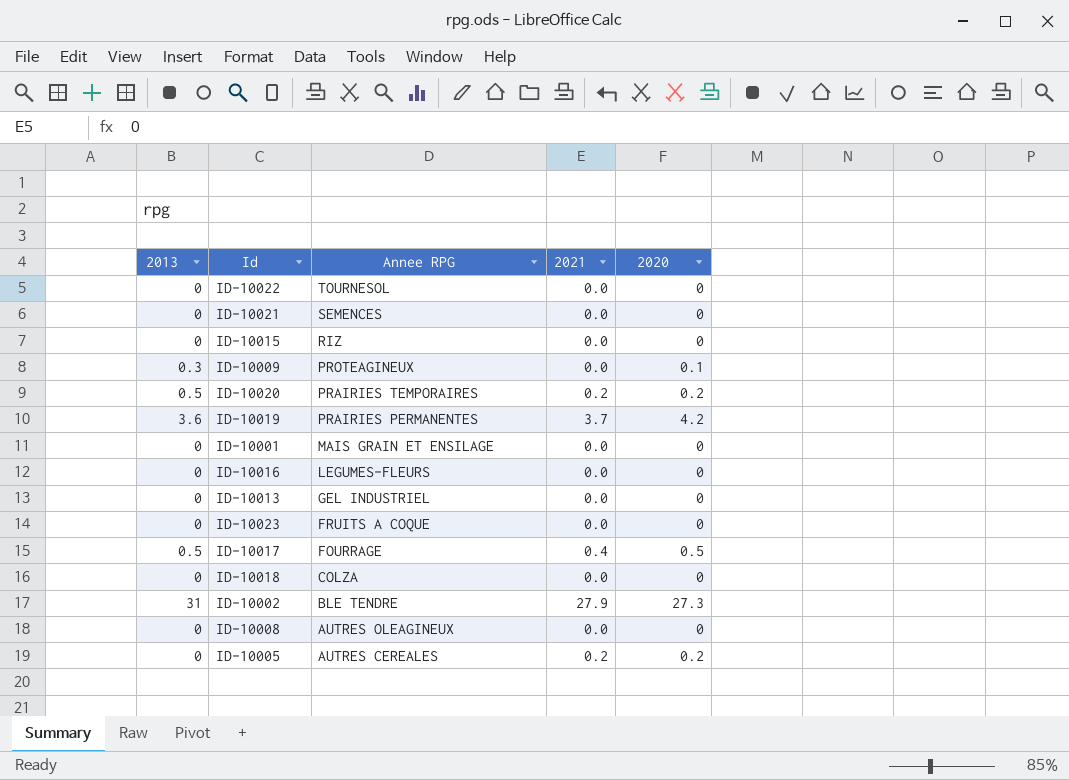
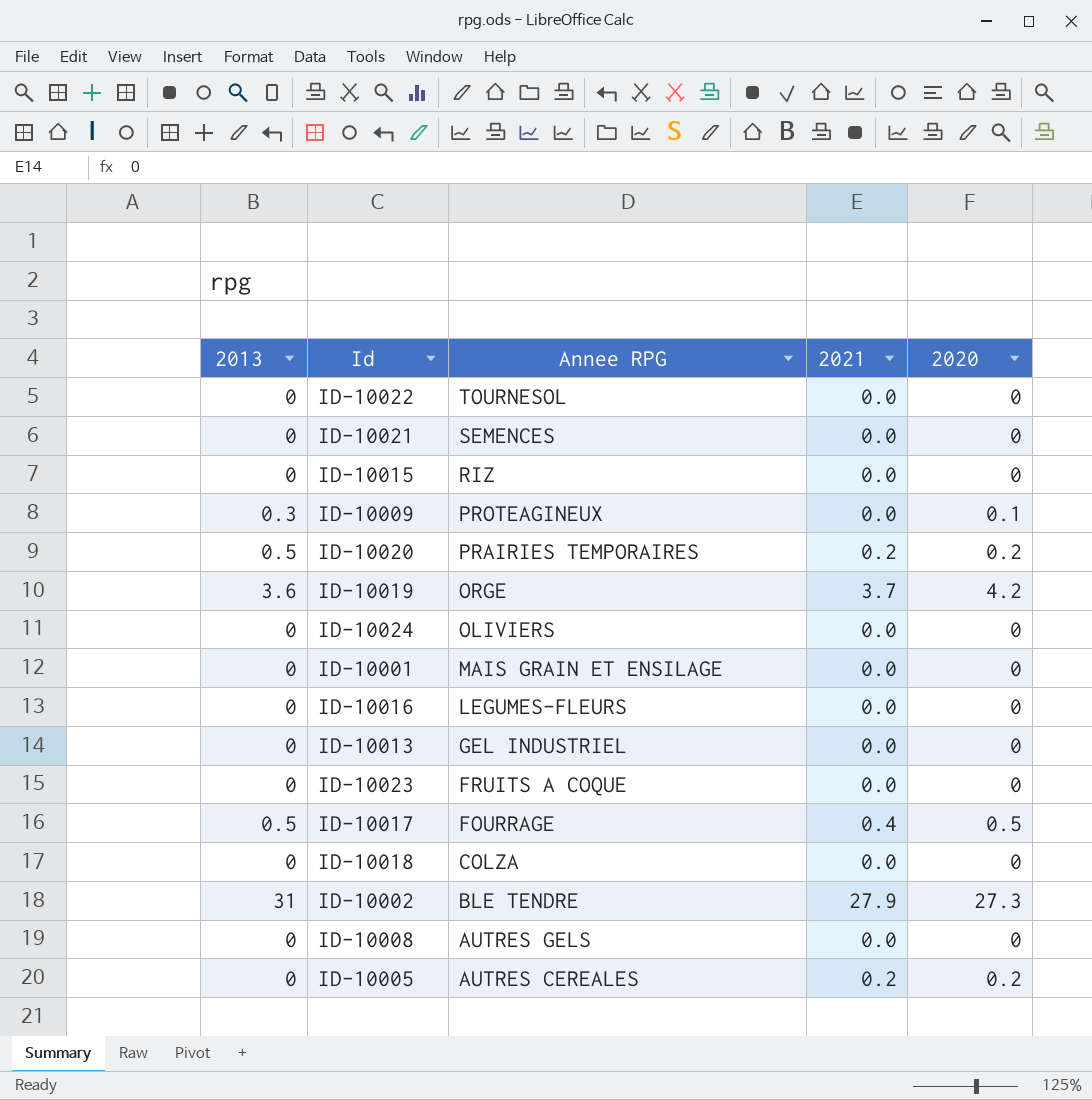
ID-10019 | Annee RPG: PRAIRIES PERMANENTES -> ORGE
row ID-10024: none -> 0 | OLIVIERS | 0.0 | 0
ID-10008 | Annee RPG: AUTRES OLEAGINEUX -> AUTRES GELS

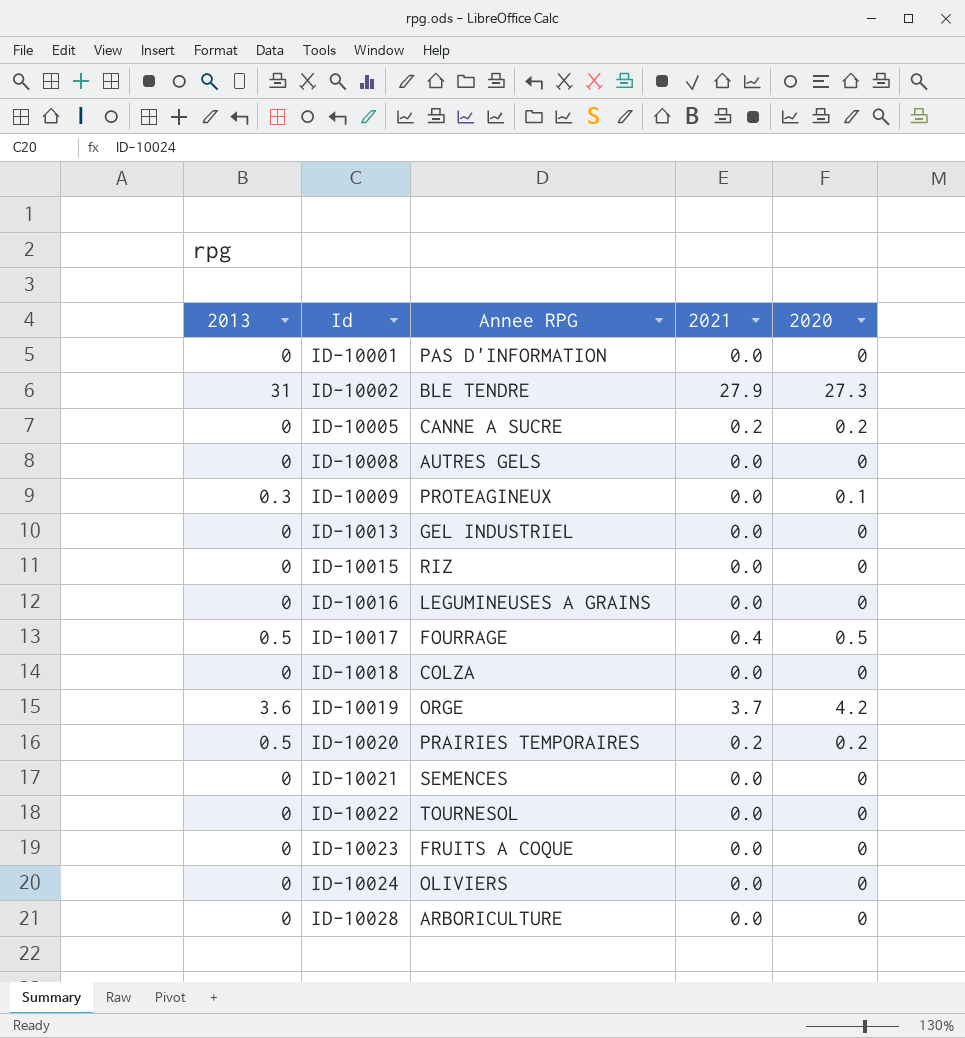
row order: Annee RPG descending -> Id ascending
ID-10001 | Annee RPG: MAIS GRAIN ET ENSILAGE -> PAS D'INFORMATION
ID-10005 | Annee RPG: AUTRES CEREALES -> CANNE A SUCRE
ID-10016 | Annee RPG: LEGUMES-FLEURS -> LEGUMINEUSES A GRAINS
row ID-10028: none -> 0 | ARBORICULTURE | 0.0 | 0

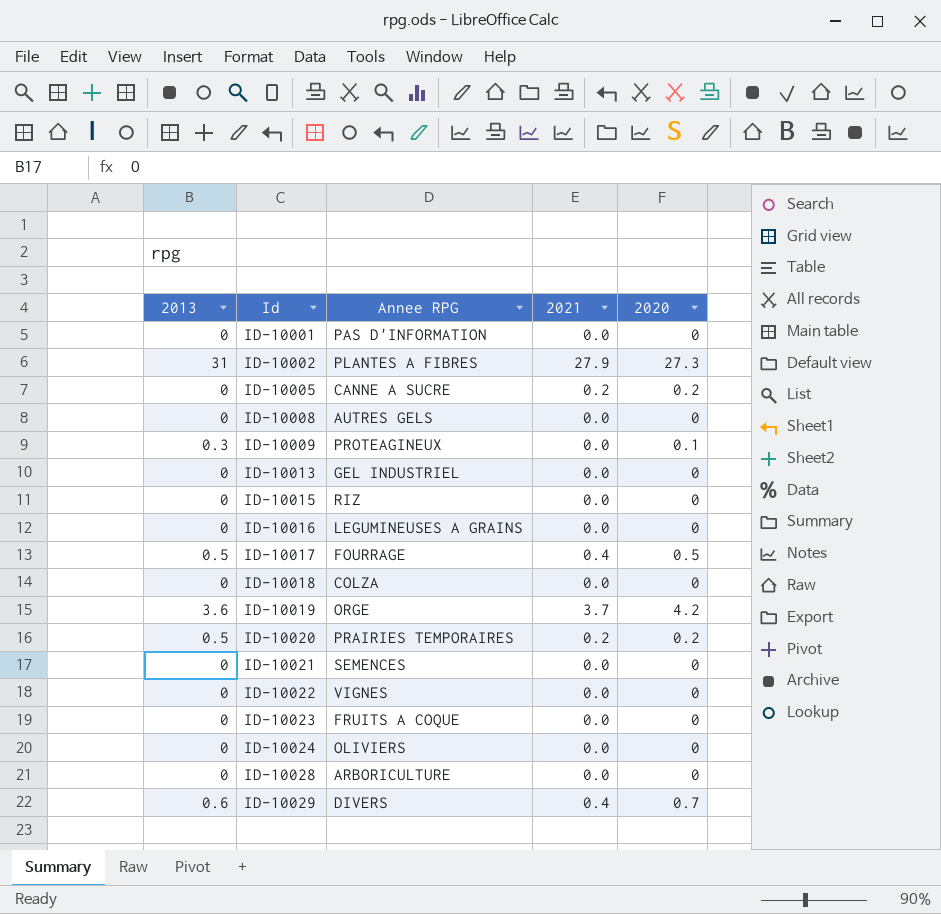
ID-10002 | Annee RPG: BLE TENDRE -> PLANTES A FIBRES
ID-10022 | Annee RPG: TOURNESOL -> VIGNES
row ID-10029: none -> 0.6 | DIVERS | 0.4 | 0.7

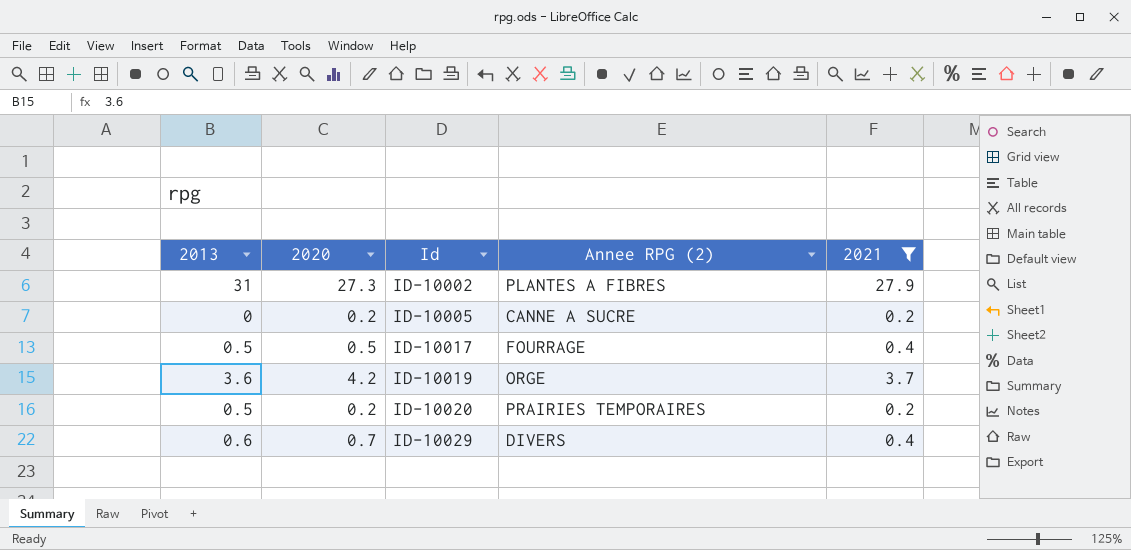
filter: none -> 2021 != 0.0
column 2020 | position: 5 -> 2
column name: Annee RPG -> Annee RPG (2)

